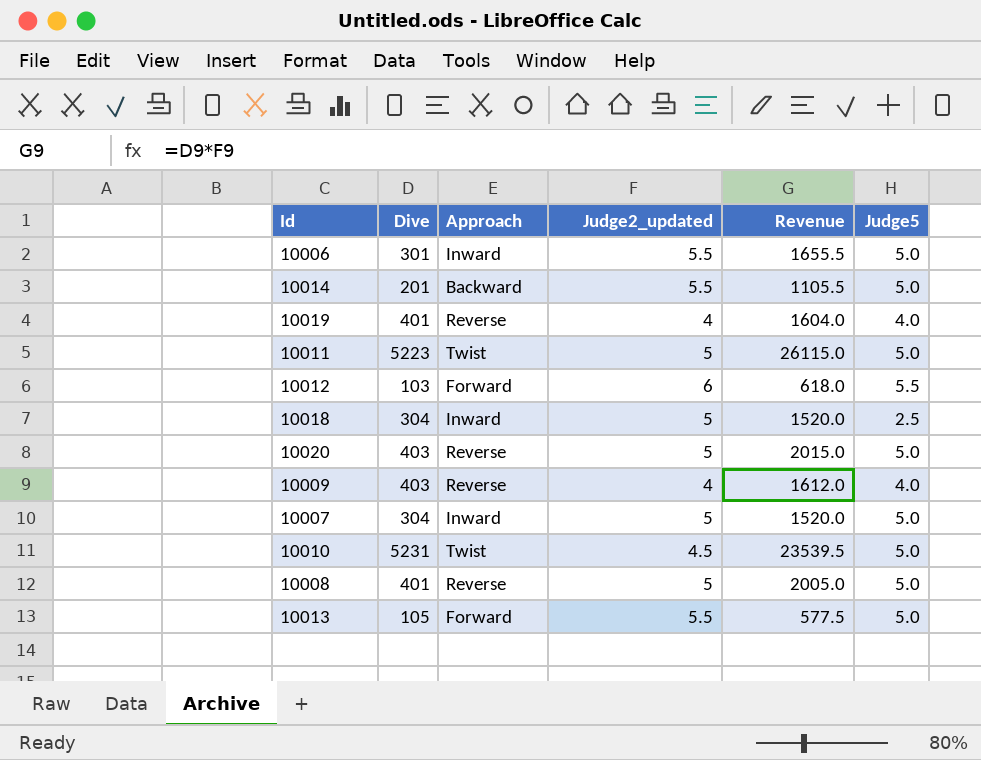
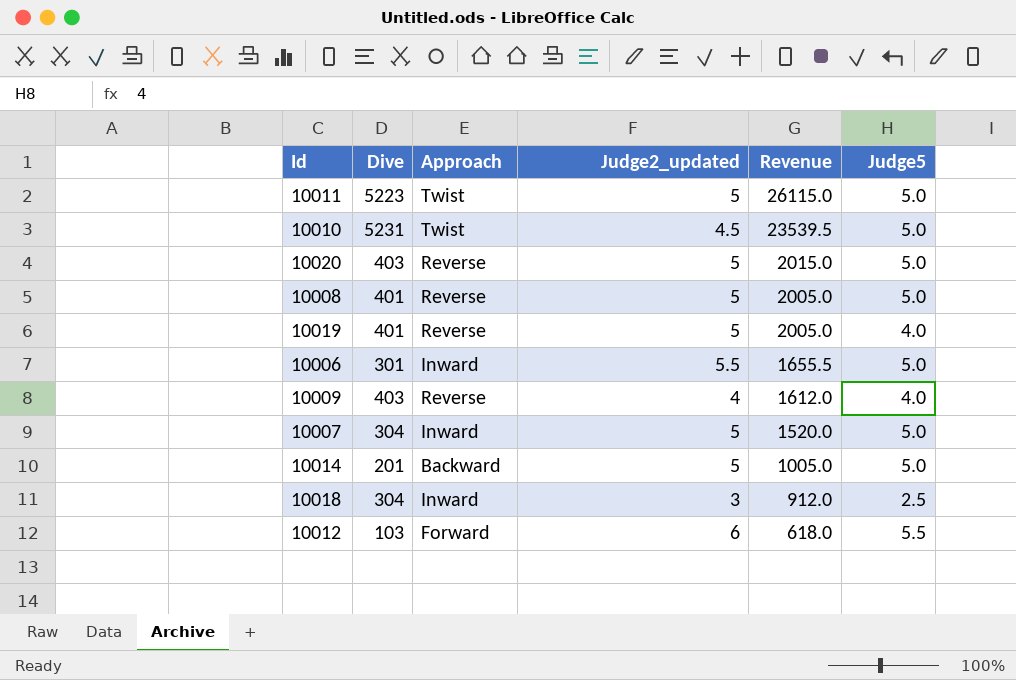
row order: none -> Revenue descending
row 10013: 105 | Forward | 5.5 | 577.5 | 5.0 -> none
10019 | Judge2_updated: 4 -> 5
10019 | Revenue: 1604.0 -> 2005.0
10014 | Judge2_updated: 5.5 -> 5
10014 | Revenue: 1105.5 -> 1005.0
10018 | Judge2_updated: 5 -> 3
10018 | Revenue: 1520.0 -> 912.0

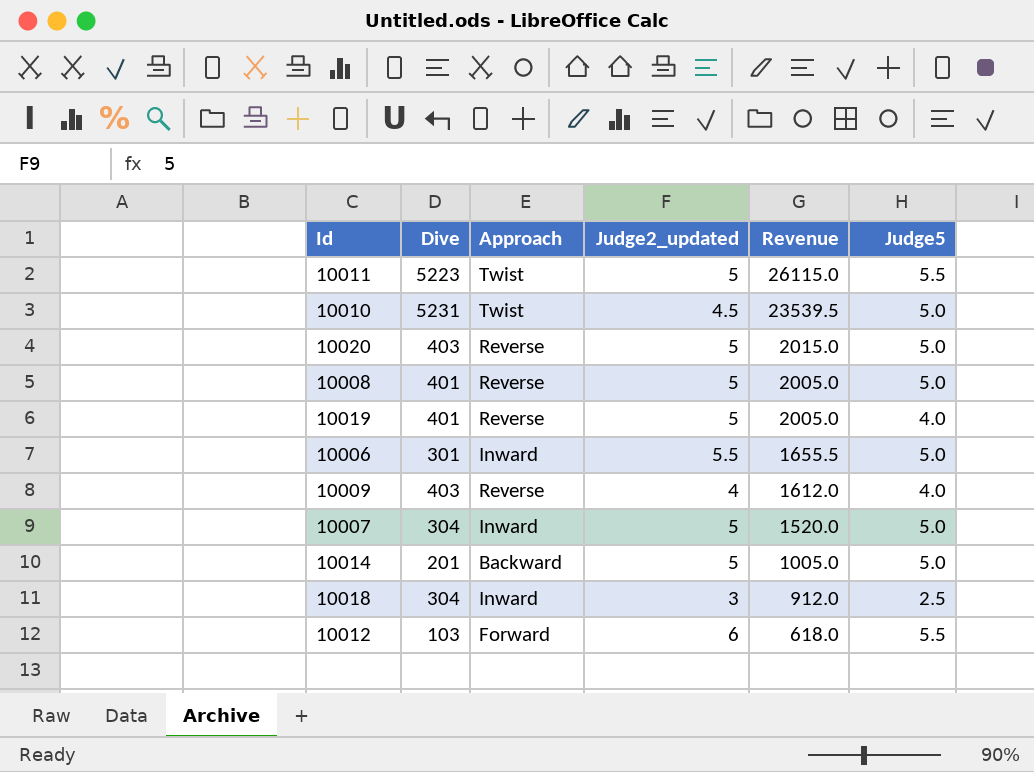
10011 | Judge5: 5.0 -> 5.5

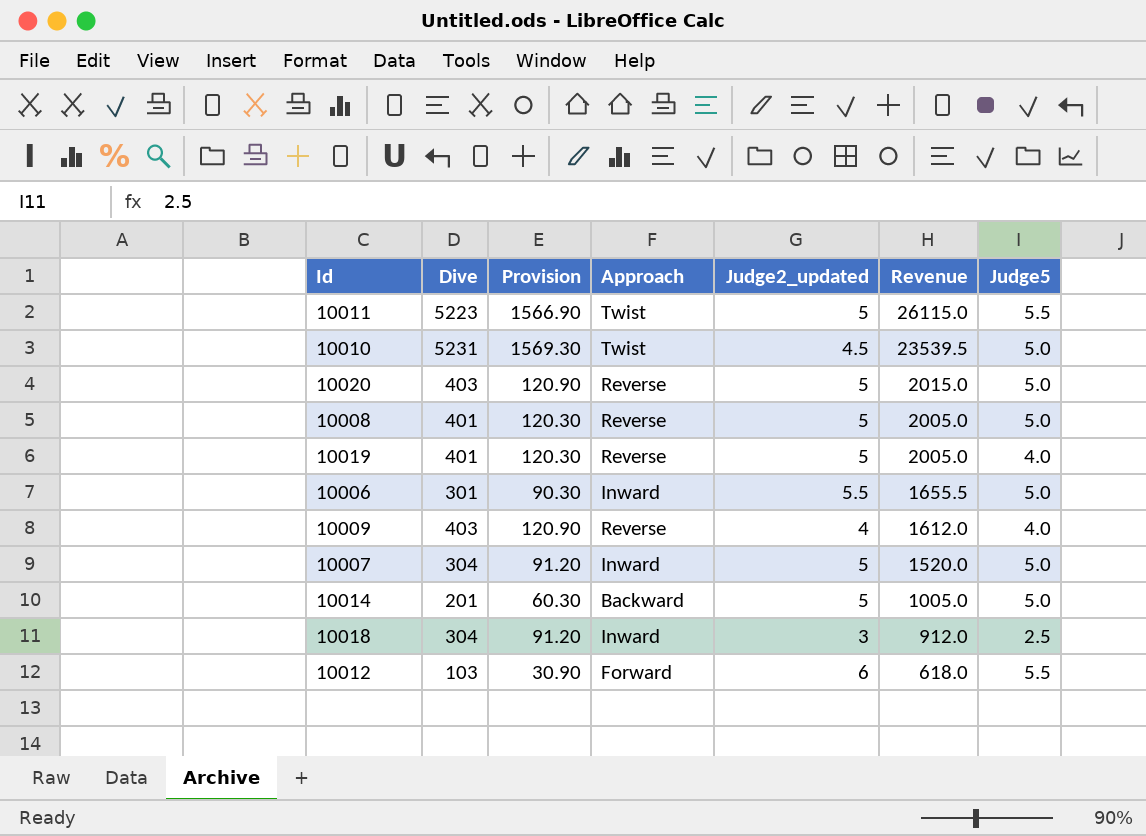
column Provision | formula: none -> [Dive] * 0.3

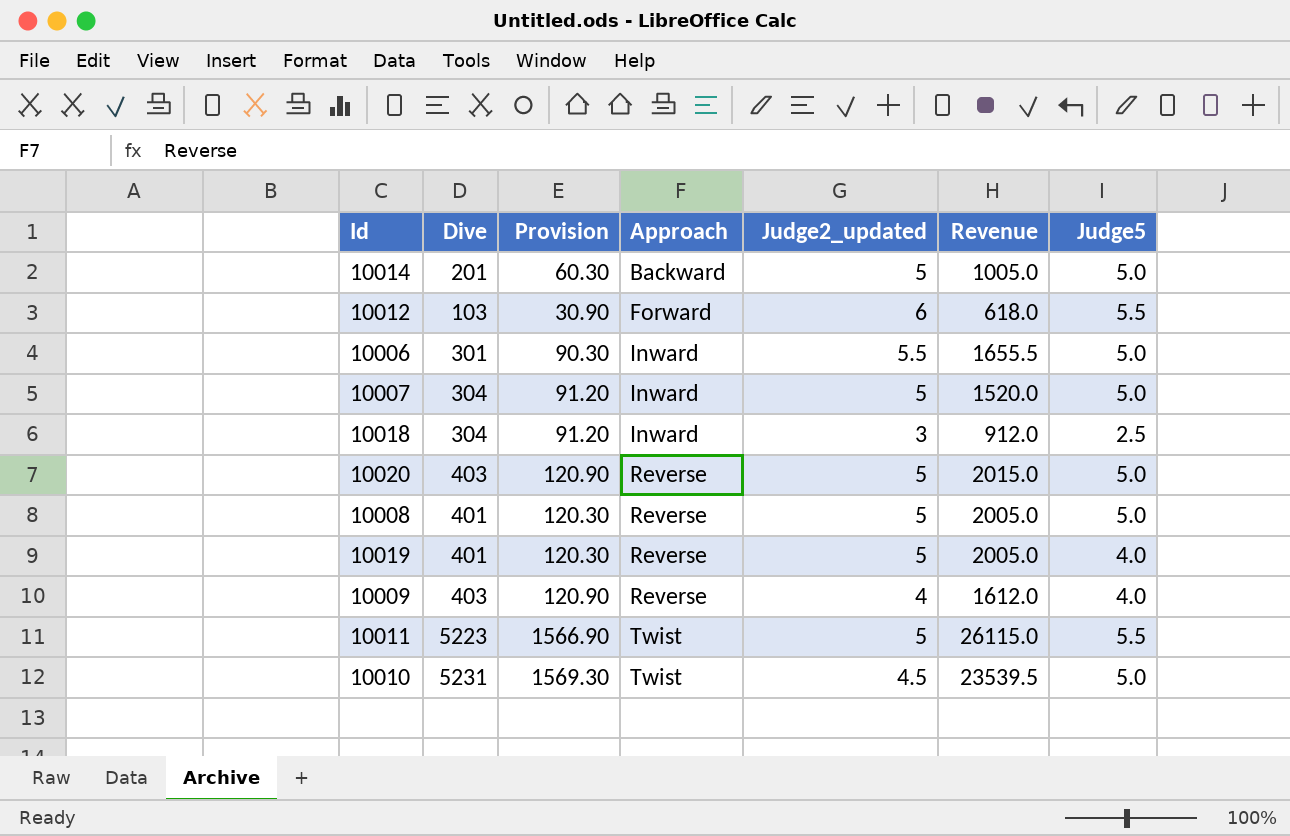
row order: Revenue descending -> Approach ascending

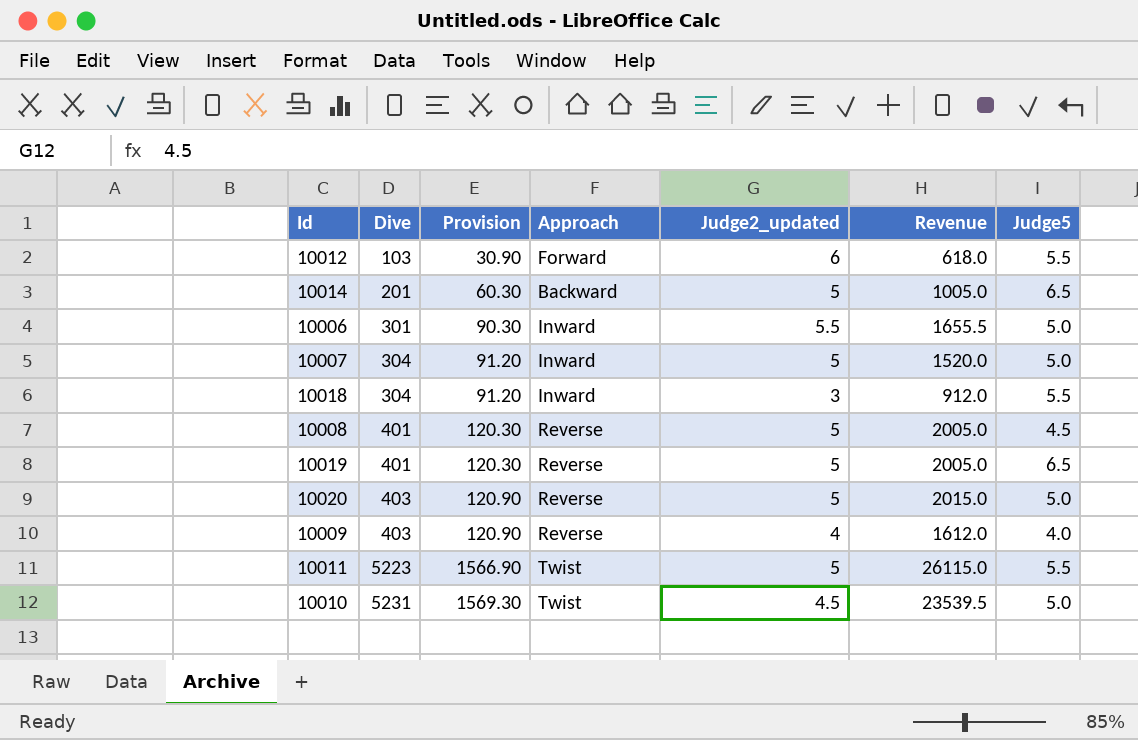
row order: Approach ascending -> Dive ascending
10014 | Judge5: 5.0 -> 6.5
10018 | Judge5: 2.5 -> 5.5
10008 | Judge5: 5.0 -> 4.5
10019 | Judge5: 4.0 -> 6.5

